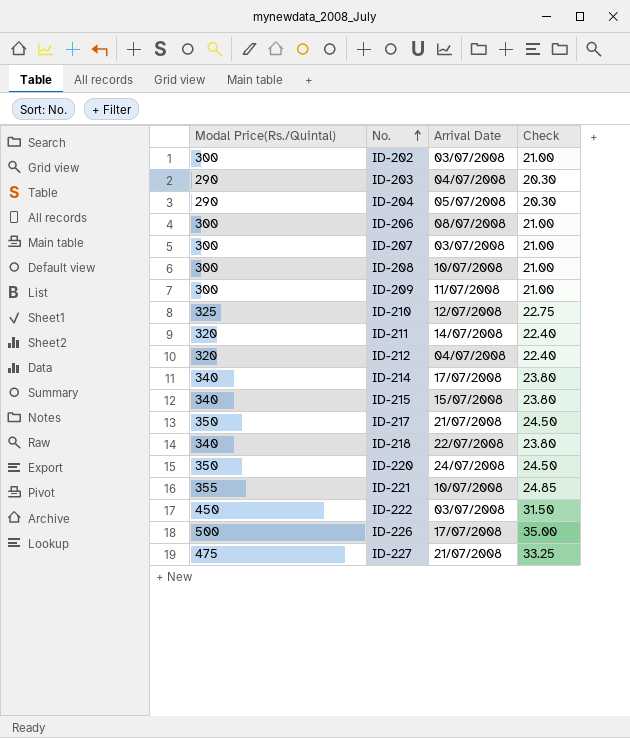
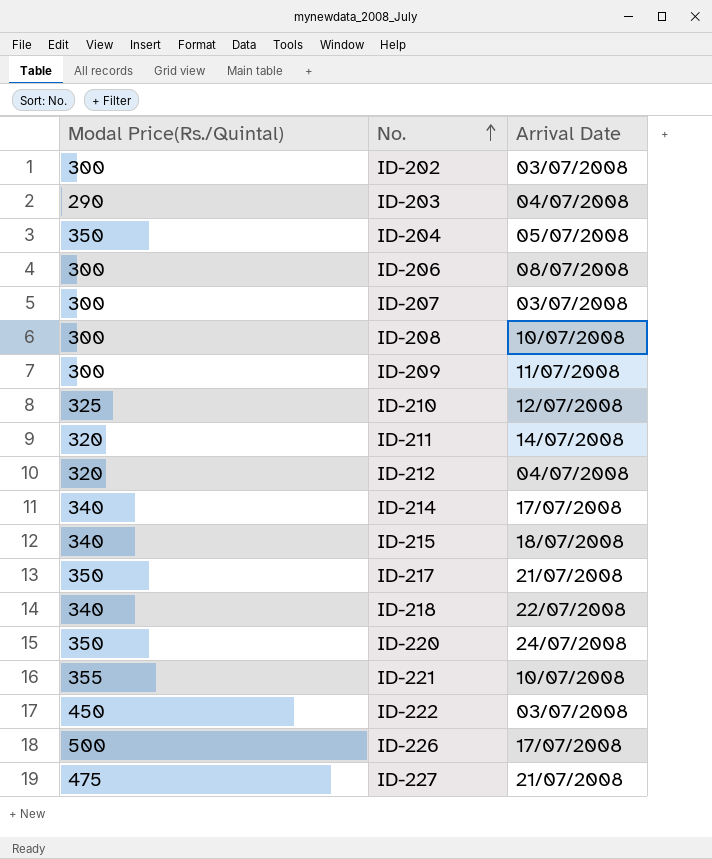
column Check | formula: [Modal Price(Rs./Quintal)] * 0.07 -> none
ID-204 | Modal Price(Rs./Quintal): 290 -> 350
ID-215 | Arrival Date: 15/07/2008 -> 18/07/2008

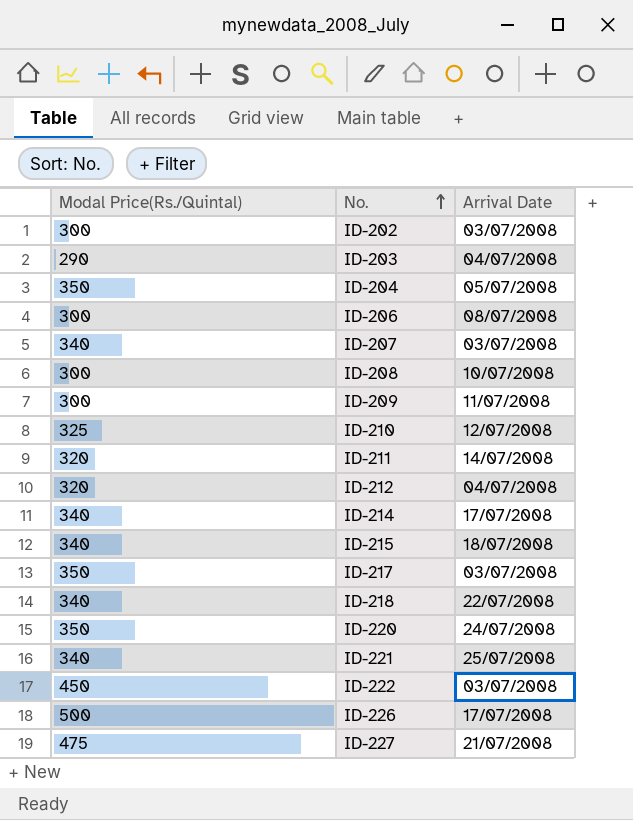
ID-207 | Modal Price(Rs./Quintal): 300 -> 340
ID-217 | Arrival Date: 21/07/2008 -> 03/07/2008
ID-221 | Modal Price(Rs./Quintal): 355 -> 340
ID-221 | Arrival Date: 10/07/2008 -> 25/07/2008

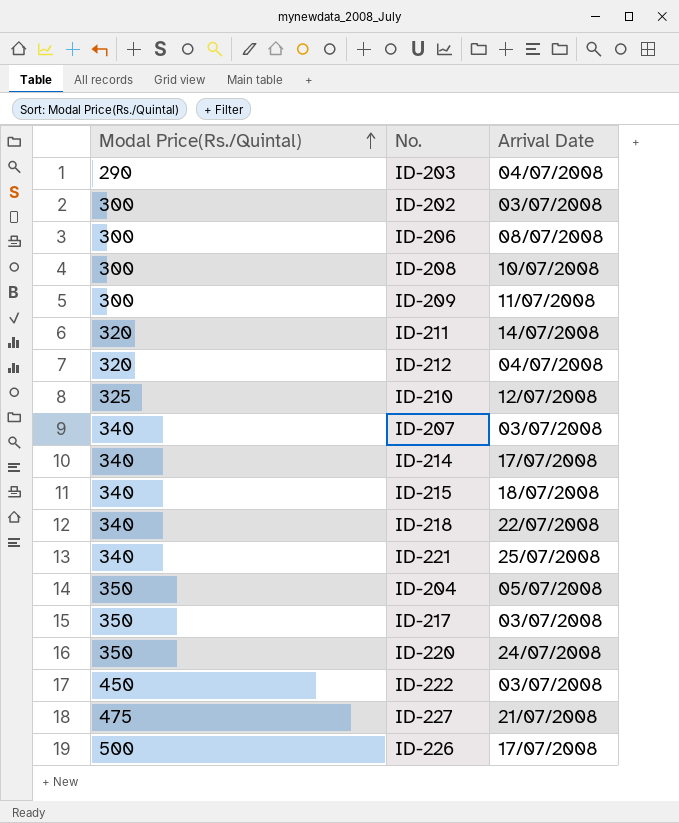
row order: No. ascending -> Modal Price(Rs./Quintal) ascending

